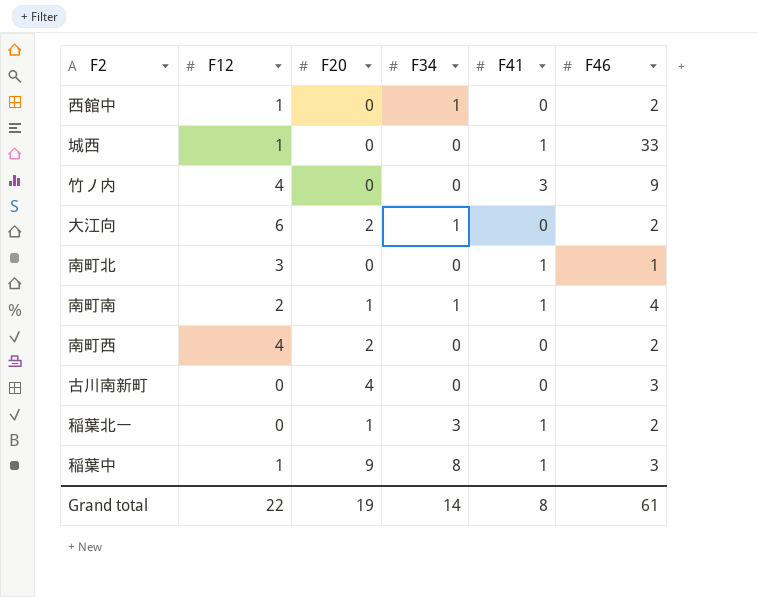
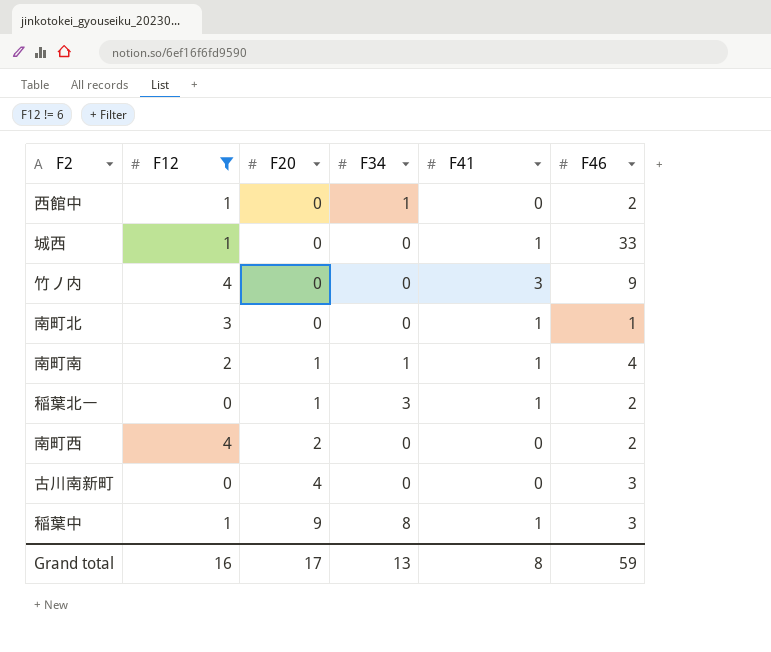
filter: none -> F12 != 6
row order: none -> F20 ascending
Grand total | F12: 22 -> 16
Grand total | F20: 19 -> 17
Grand total | F34: 14 -> 13
Grand total | F46: 61 -> 59

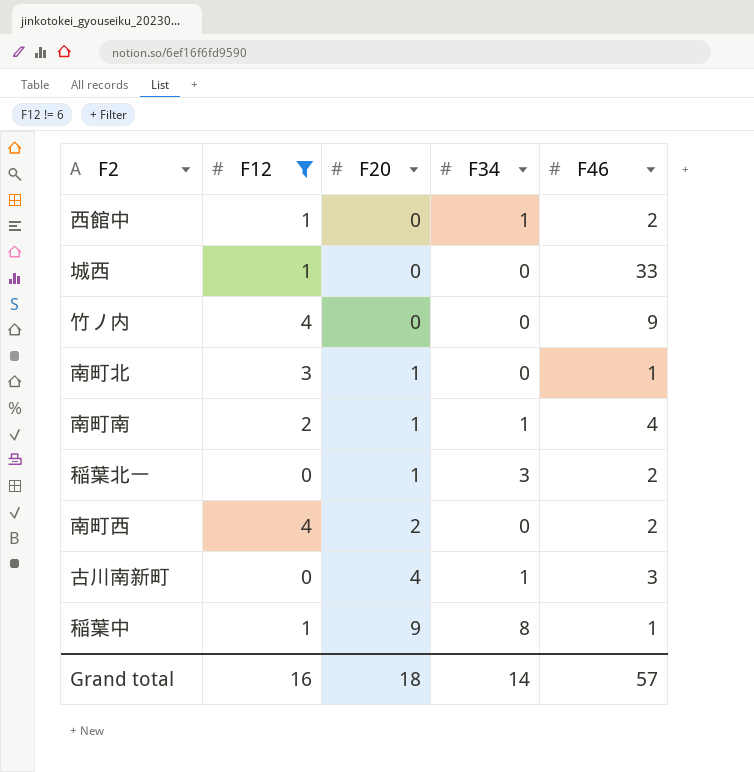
column F41 | position: 5 -> none
南町北 | F20: 0 -> 1
古川南新町 | F34: 0 -> 1
稲葉中 | F46: 3 -> 1
Grand total | F20: 17 -> 18
Grand total | F34: 13 -> 14
Grand total | F46: 59 -> 57

